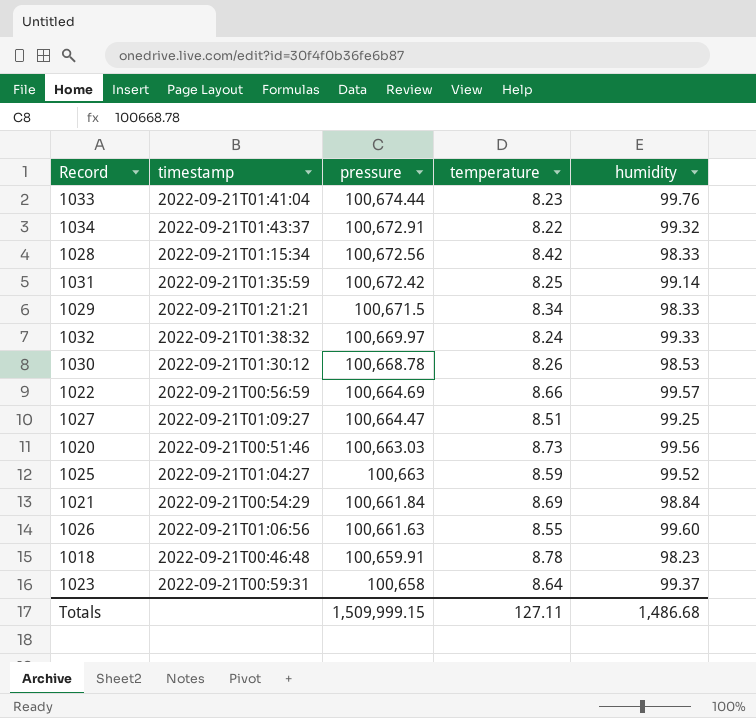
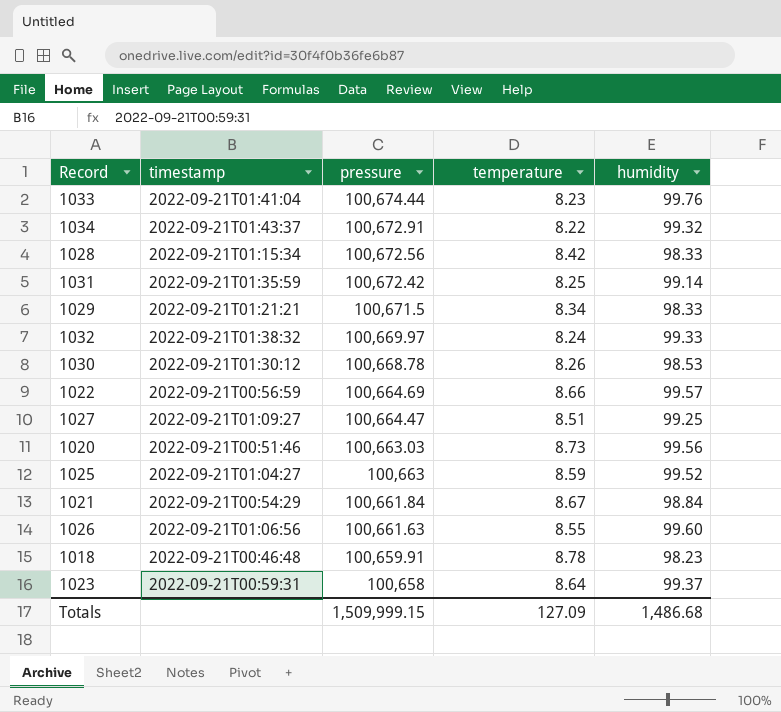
1021 | temperature: 8.69 -> 8.67
Totals | temperature: 127.11 -> 127.09

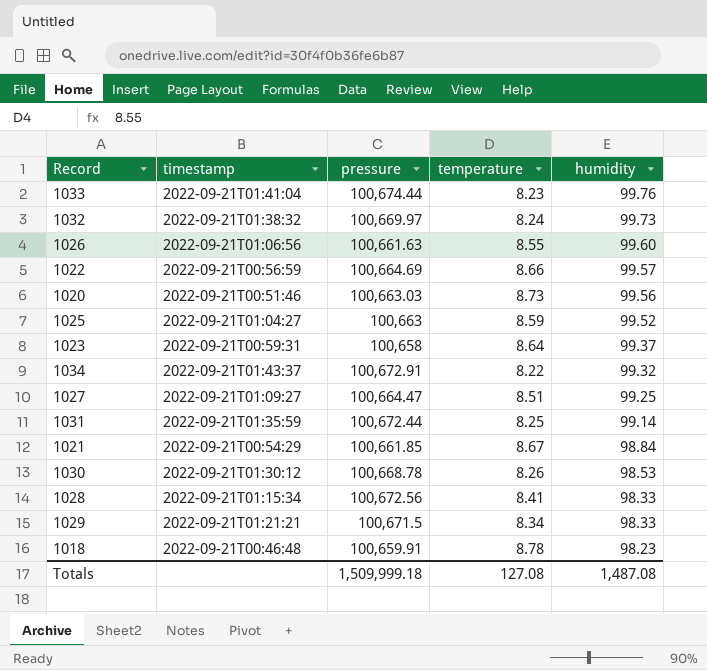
row order: pressure descending -> humidity descending
1032 | humidity: 99.33 -> 99.73
1031 | pressure: 100,672.42 -> 100,672.44
1021 | pressure: 100,661.84 -> 100,661.85
1028 | temperature: 8.42 -> 8.41
Totals | pressure: 1,509,999.15 -> 1,509,999.18
Totals | temperature: 127.09 -> 127.08
Totals | humidity: 1,486.68 -> 1,487.08

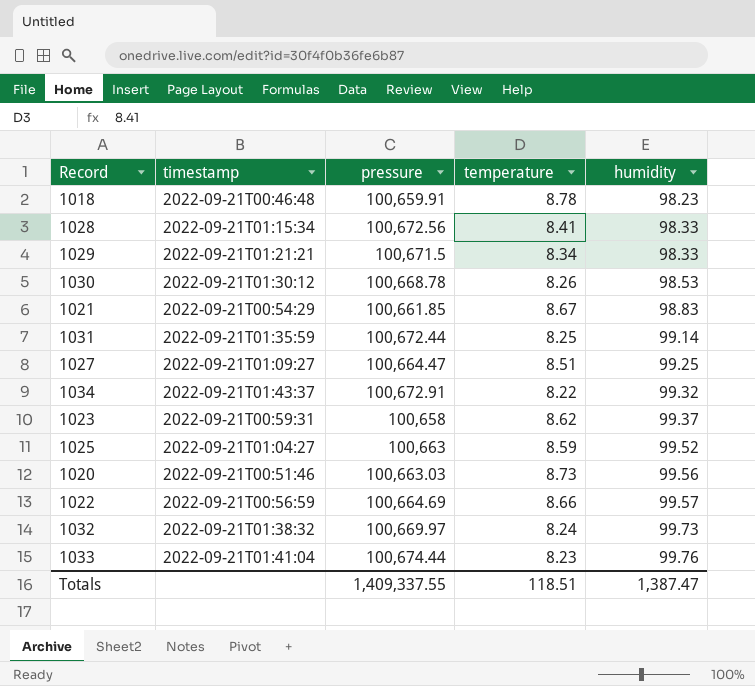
row order: humidity descending -> humidity ascending
row 1026: 2022-09-21T01:06:56 | 100,661.63 | 8.55 | 99.60 -> none
1021 | humidity: 98.84 -> 98.83
1023 | temperature: 8.64 -> 8.62
Totals | pressure: 1,509,999.18 -> 1,409,337.55
Totals | temperature: 127.08 -> 118.51
Totals | humidity: 1,487.08 -> 1,387.47

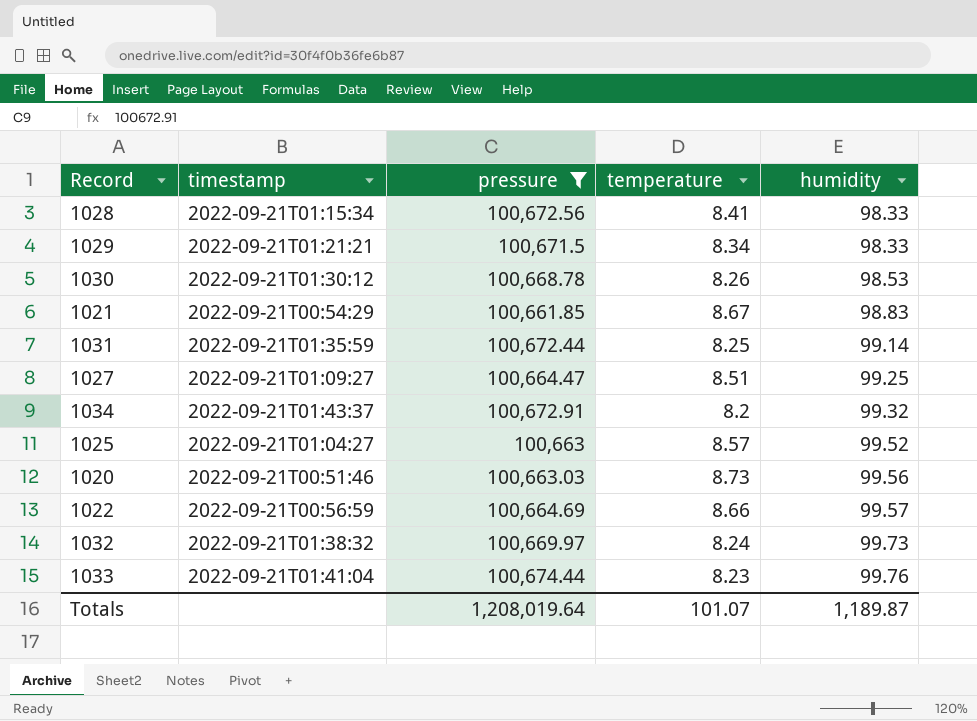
filter: none -> pressure >= 100,661.85
1034 | temperature: 8.22 -> 8.2
1025 | temperature: 8.59 -> 8.57
Totals | pressure: 1,409,337.55 -> 1,208,019.64
Totals | temperature: 118.51 -> 101.07
Totals | humidity: 1,387.47 -> 1,189.87

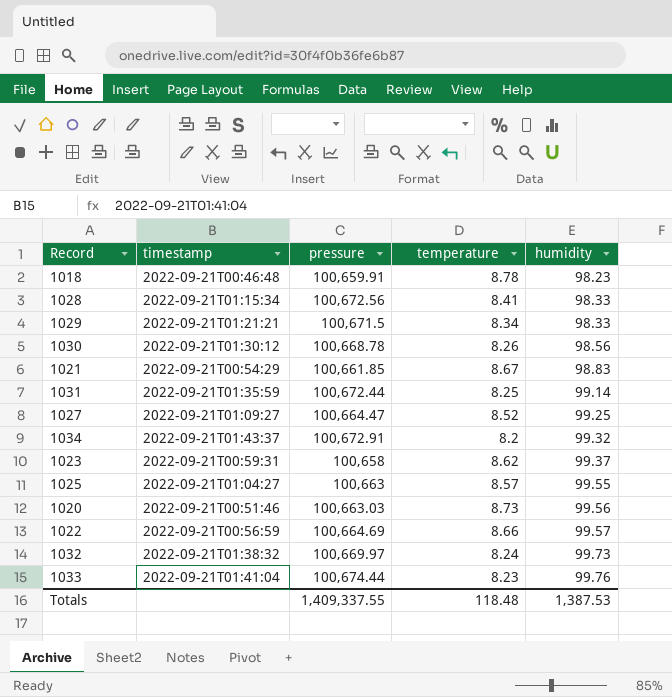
filter: pressure >= 100,661.85 -> none
1030 | humidity: 98.53 -> 98.56
1027 | temperature: 8.51 -> 8.52
1025 | humidity: 99.52 -> 99.55
Totals | pressure: 1,208,019.64 -> 1,409,337.55
Totals | temperature: 101.07 -> 118.48
Totals | humidity: 1,189.87 -> 1,387.53

